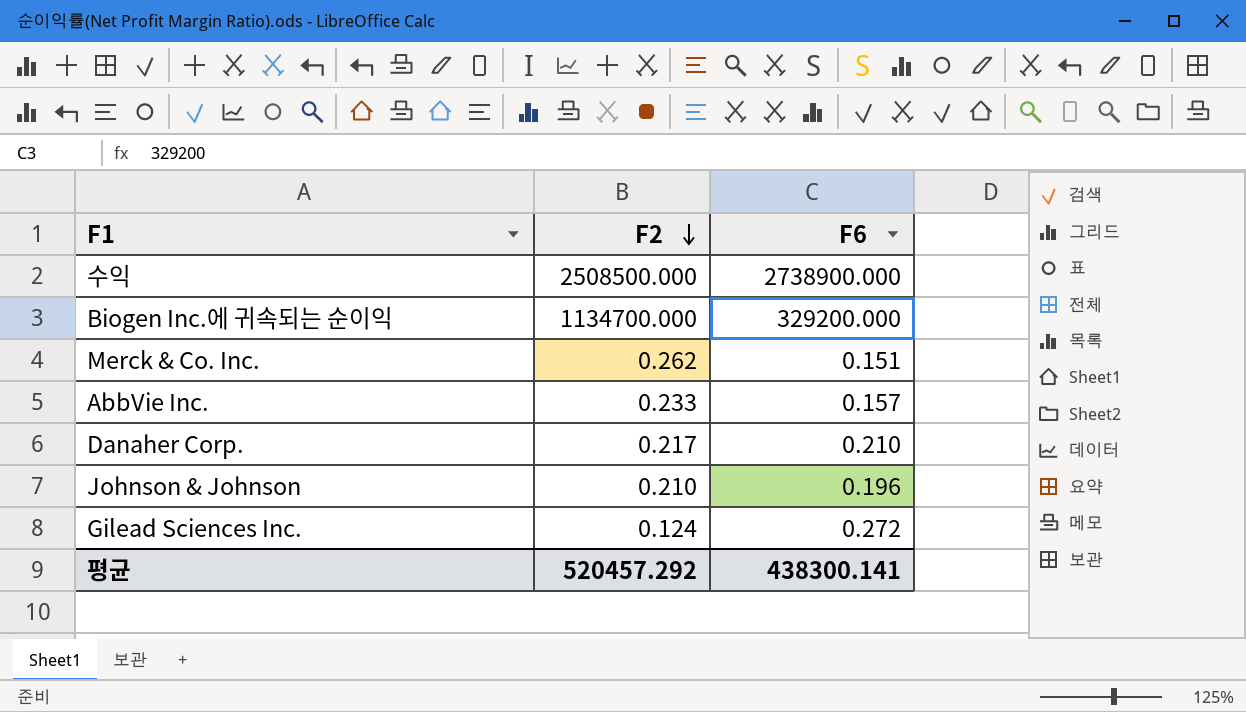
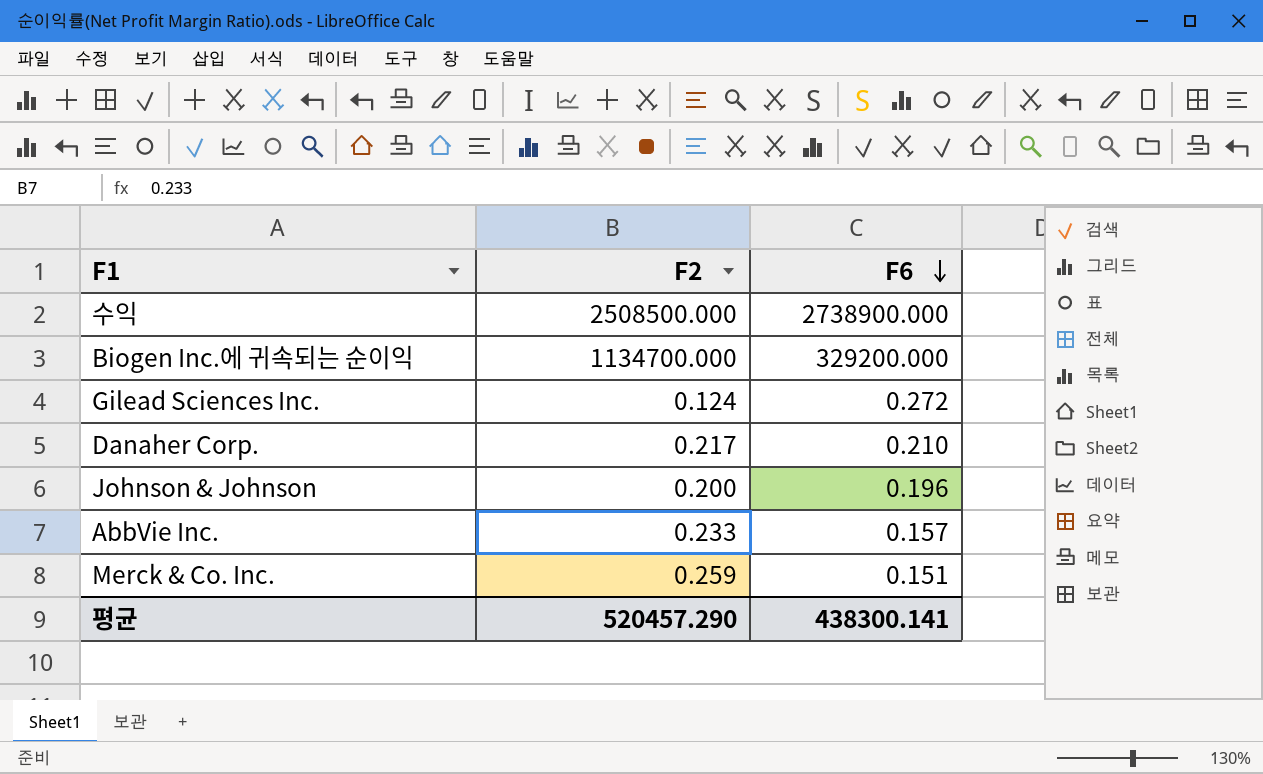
row order: F2 descending -> F6 descending
Johnson & Johnson | F2: 0.210 -> 0.200
Merck & Co. Inc. | F2: 0.262 -> 0.259
평균 | F2: 520457.292 -> 520457.290

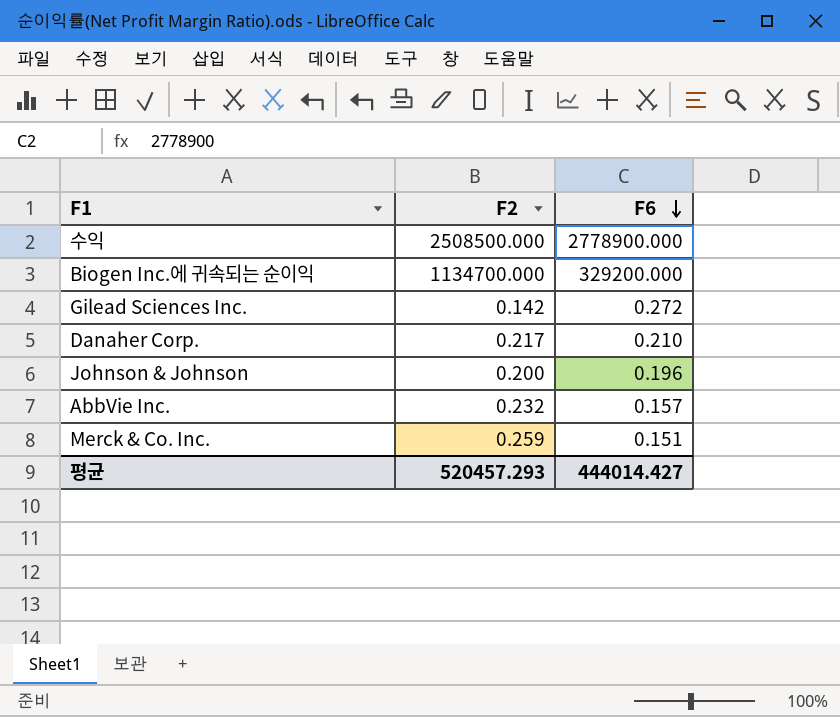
수익 | F6: 2738900.000 -> 2778900.000
Gilead Sciences Inc. | F2: 0.124 -> 0.142
AbbVie Inc. | F2: 0.233 -> 0.232
평균 | F2: 520457.290 -> 520457.293
평균 | F6: 438300.141 -> 444014.427

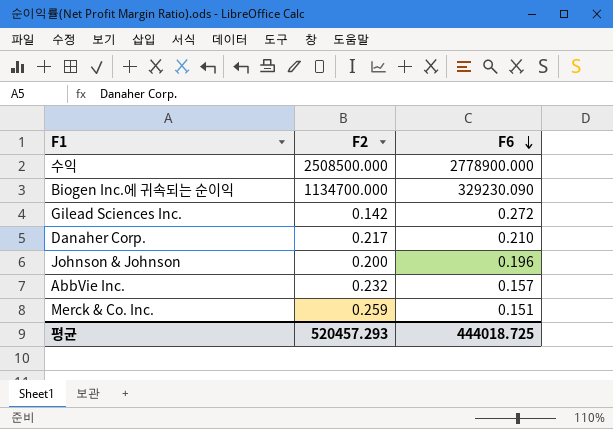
Biogen Inc.에 귀속되는 순이익 | F6: 329200.000 -> 329230.090
평균 | F6: 444014.427 -> 444018.725

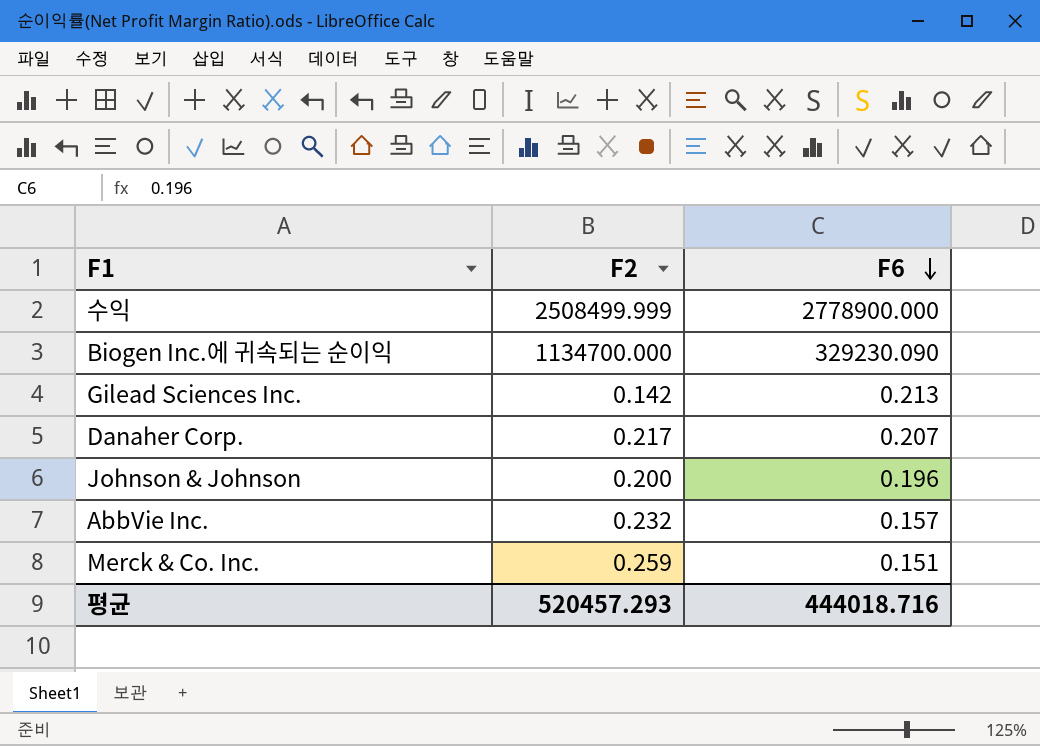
수익 | F2: 2508500.000 -> 2508499.999
Gilead Sciences Inc. | F6: 0.272 -> 0.213
Danaher Corp. | F6: 0.210 -> 0.207
평균 | F6: 444018.725 -> 444018.716

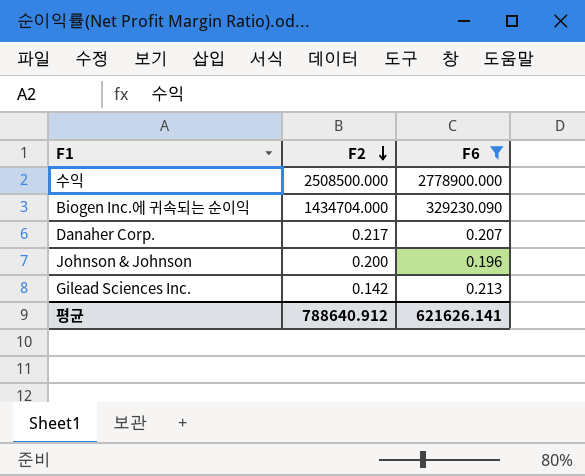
filter: none -> F6 >= 0.196
row order: F6 descending -> F2 descending
수익 | F2: 2508499.999 -> 2508500.000
Biogen Inc.에 귀속되는 순이익 | F2: 1134700.000 -> 1434704.000
평균 | F2: 520457.293 -> 788640.912
평균 | F6: 444018.716 -> 621626.141

